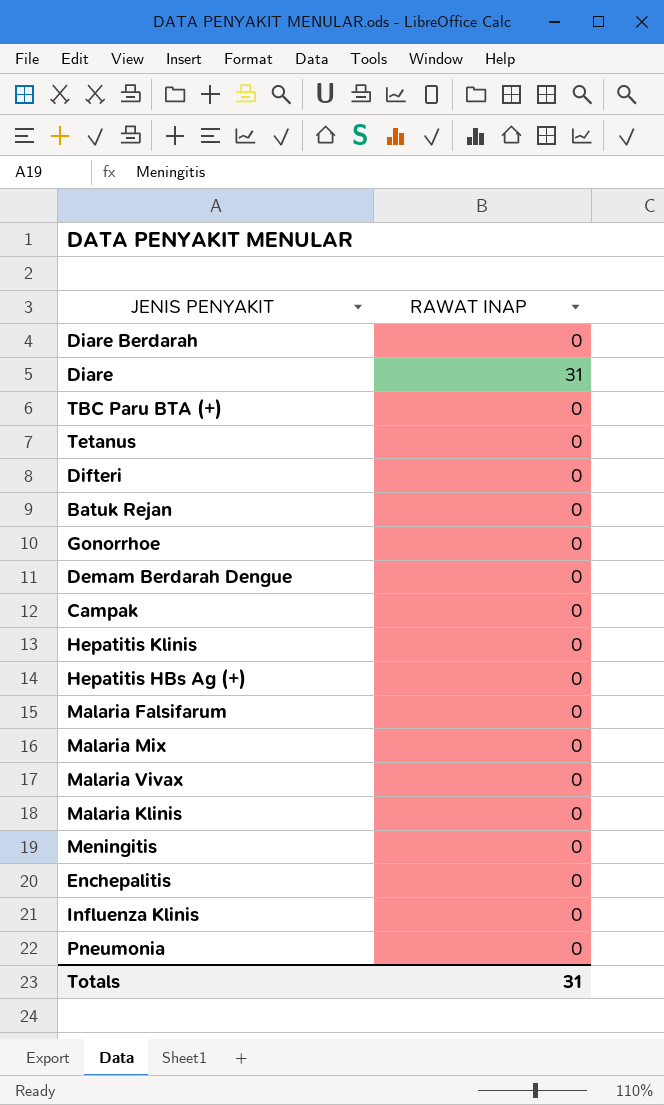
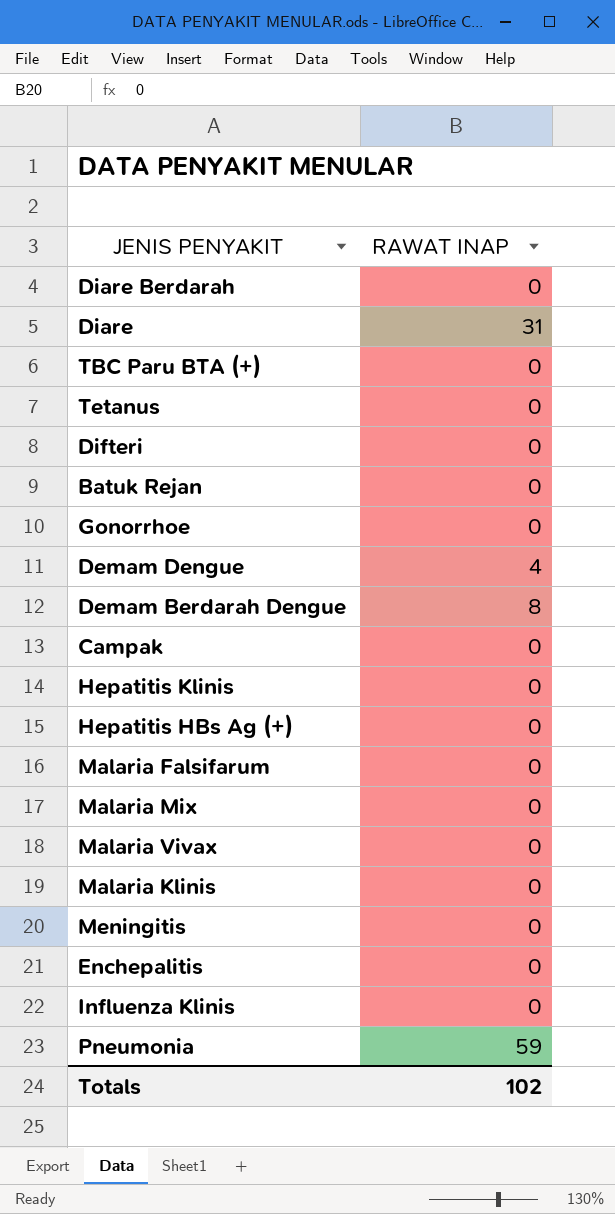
row Demam Dengue: none -> 4
Demam Berdarah Dengue | RAWAT INAP: 0 -> 8
Pneumonia | RAWAT INAP: 0 -> 59
Totals | RAWAT INAP: 31 -> 102

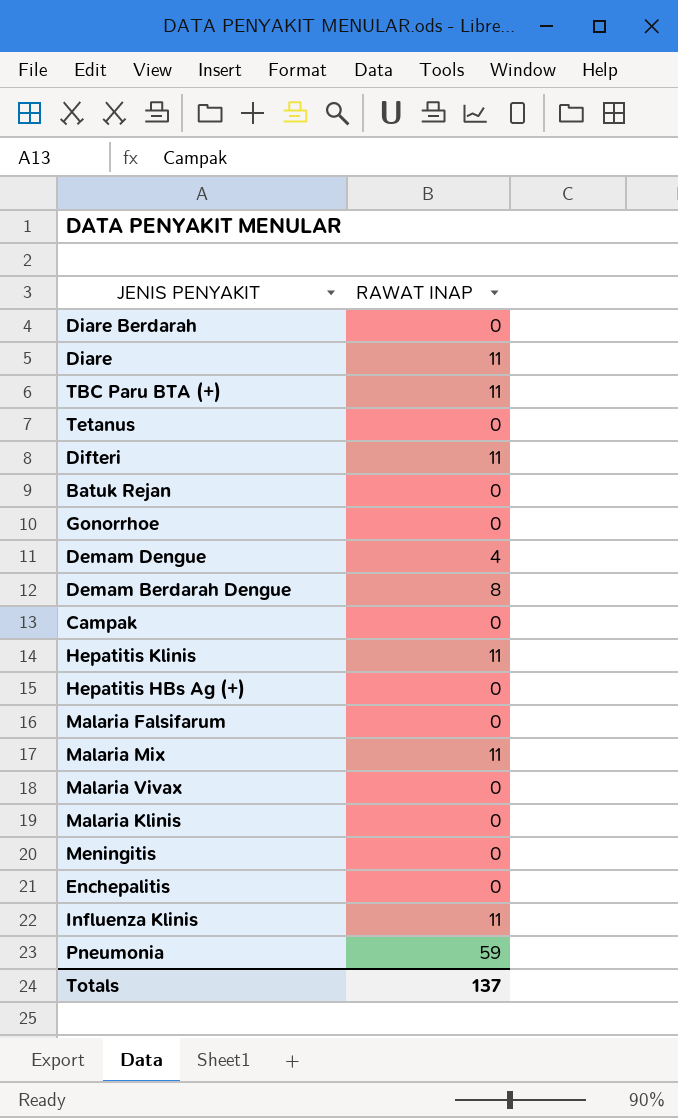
Diare | RAWAT INAP: 31 -> 11
TBC Paru BTA (+) | RAWAT INAP: 0 -> 11
Difteri | RAWAT INAP: 0 -> 11
Hepatitis Klinis | RAWAT INAP: 0 -> 11
Malaria Mix | RAWAT INAP: 0 -> 11
Influenza Klinis | RAWAT INAP: 0 -> 11
Totals | RAWAT INAP: 102 -> 137

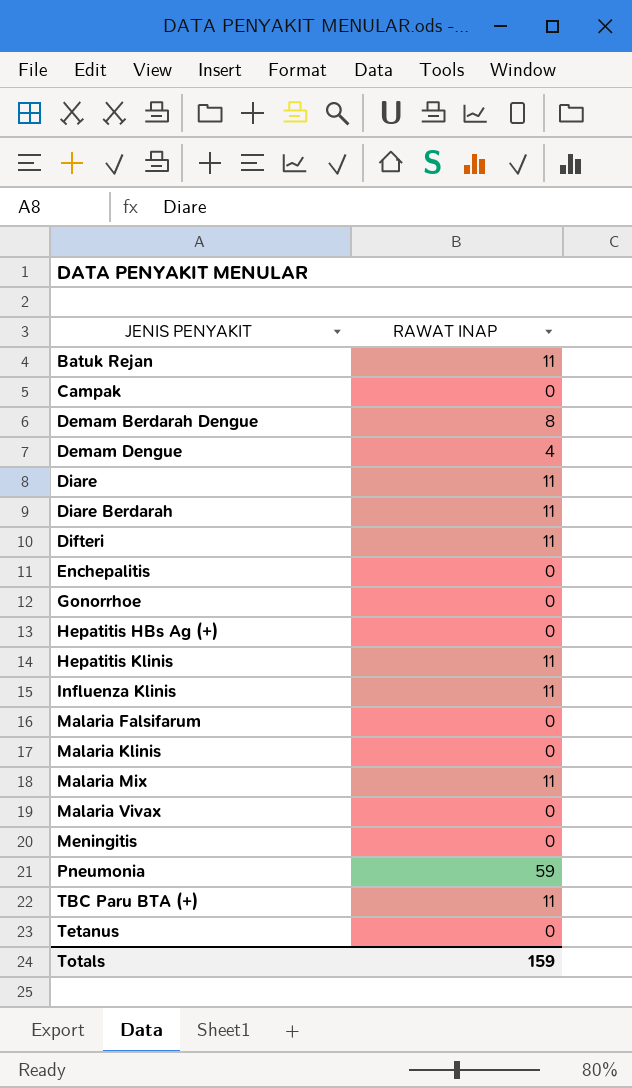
row order: none -> JENIS PENYAKIT ascending
Batuk Rejan | RAWAT INAP: 0 -> 11
Diare Berdarah | RAWAT INAP: 0 -> 11
Totals | RAWAT INAP: 137 -> 159

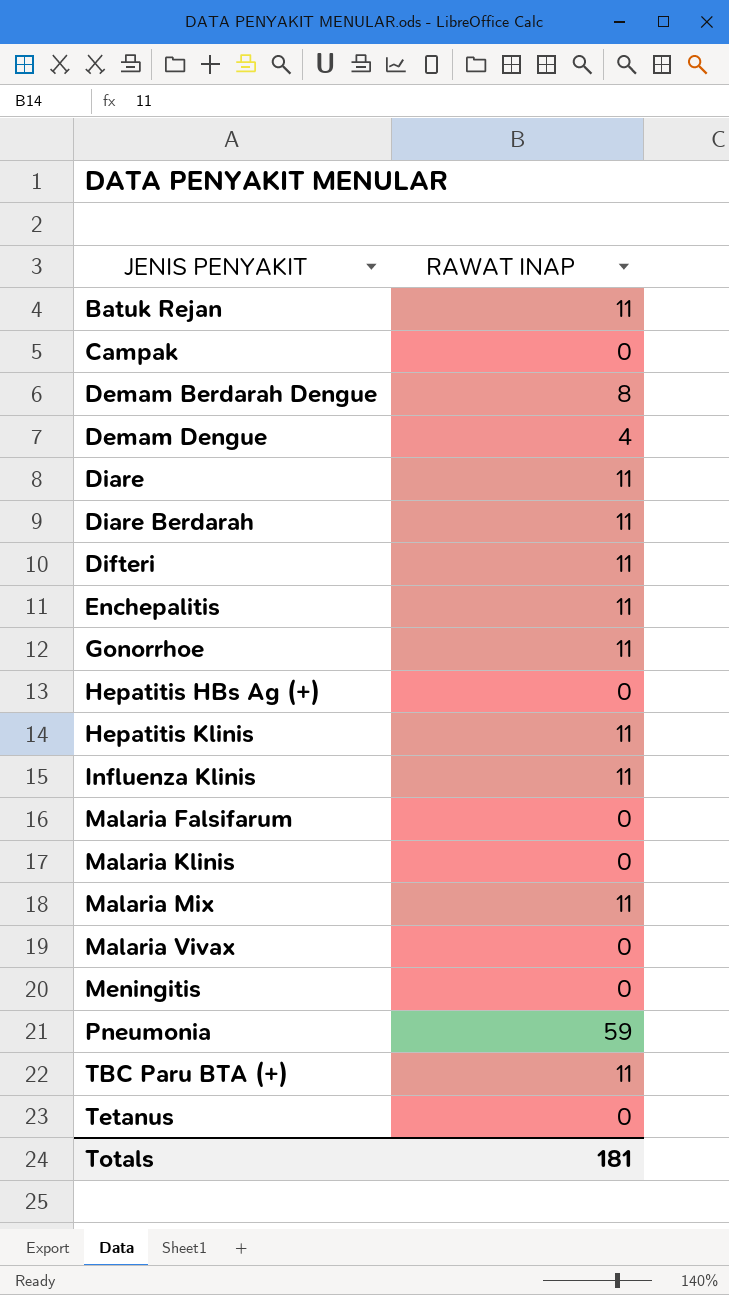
Enchepalitis | RAWAT INAP: 0 -> 11
Gonorrhoe | RAWAT INAP: 0 -> 11
Totals | RAWAT INAP: 159 -> 181

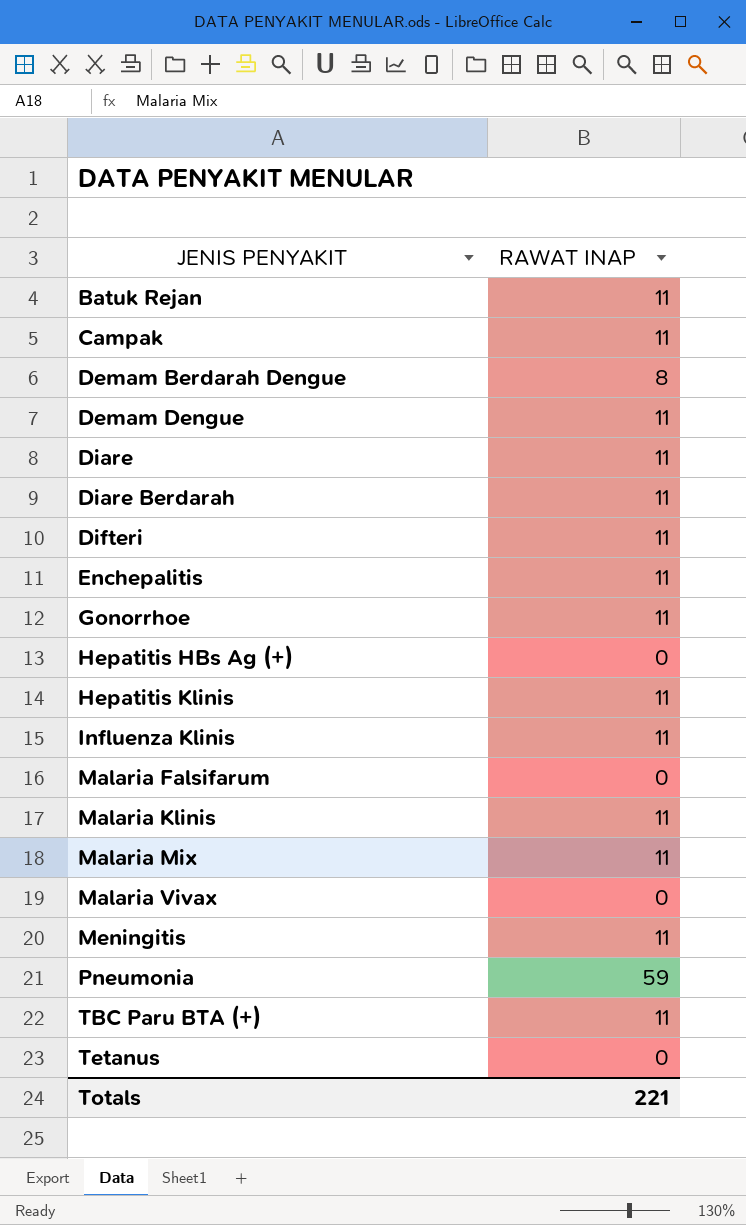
Campak | RAWAT INAP: 0 -> 11
Demam Dengue | RAWAT INAP: 4 -> 11
Malaria Klinis | RAWAT INAP: 0 -> 11
Meningitis | RAWAT INAP: 0 -> 11
Totals | RAWAT INAP: 181 -> 221

